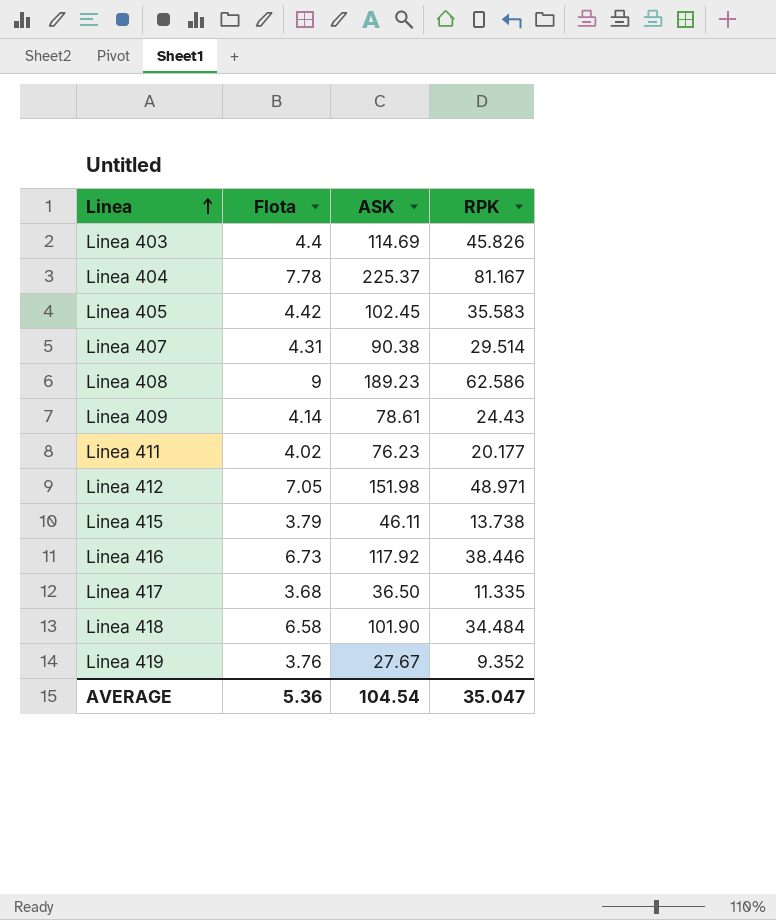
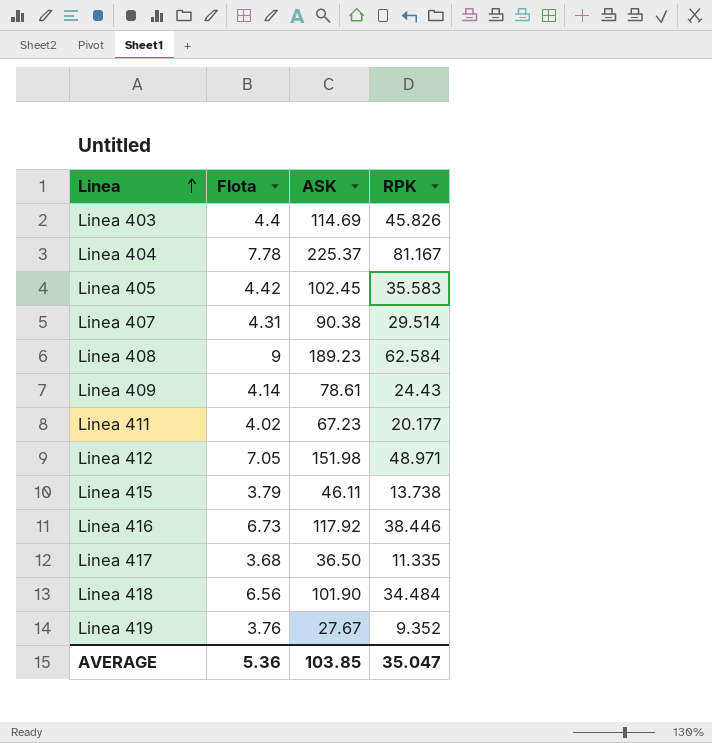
Linea 408 | RPK: 62.586 -> 62.584
Linea 411 | ASK: 76.23 -> 67.23
Linea 418 | Flota: 6.58 -> 6.56
AVERAGE | ASK: 104.54 -> 103.85

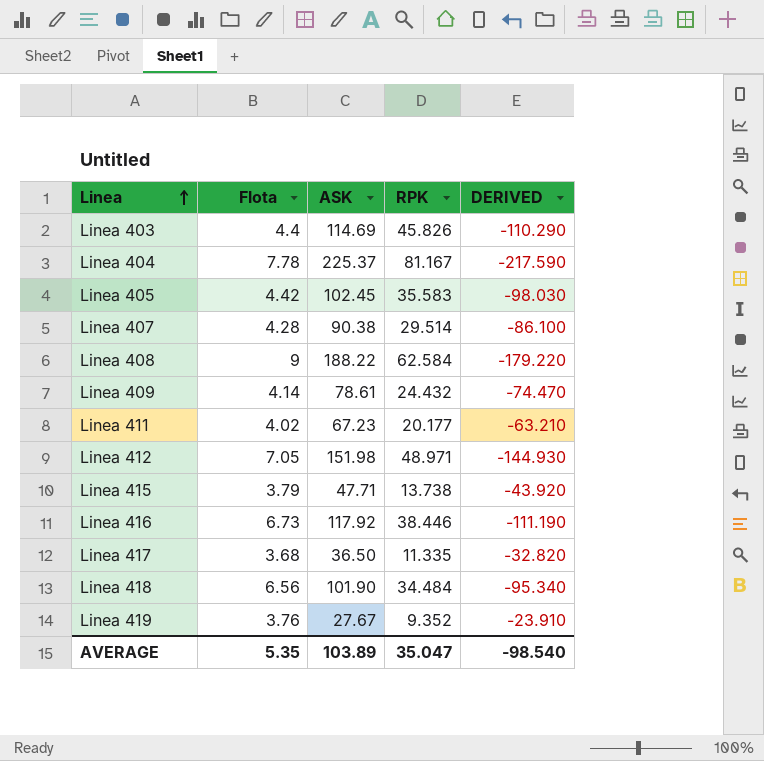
column DERIVED | formula: none -> [Flota] - [ASK]
Linea 407 | Flota: 4.31 -> 4.28
Linea 408 | ASK: 189.23 -> 188.22
Linea 409 | RPK: 24.43 -> 24.432
Linea 415 | ASK: 46.11 -> 47.71
AVERAGE | Flota: 5.36 -> 5.35
AVERAGE | ASK: 103.85 -> 103.89

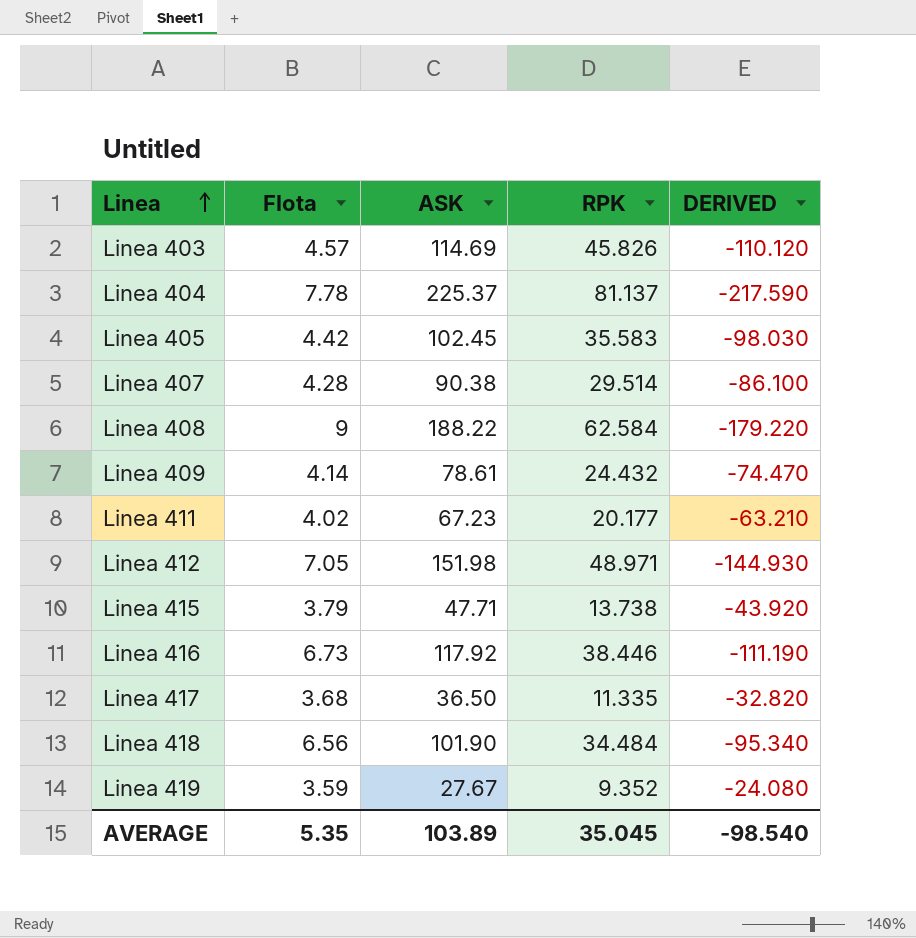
Linea 403 | Flota: 4.4 -> 4.57
Linea 403 | DERIVED: -110.290 -> -110.120
Linea 404 | RPK: 81.167 -> 81.137
Linea 419 | Flota: 3.76 -> 3.59
Linea 419 | DERIVED: -23.910 -> -24.080
AVERAGE | RPK: 35.047 -> 35.045

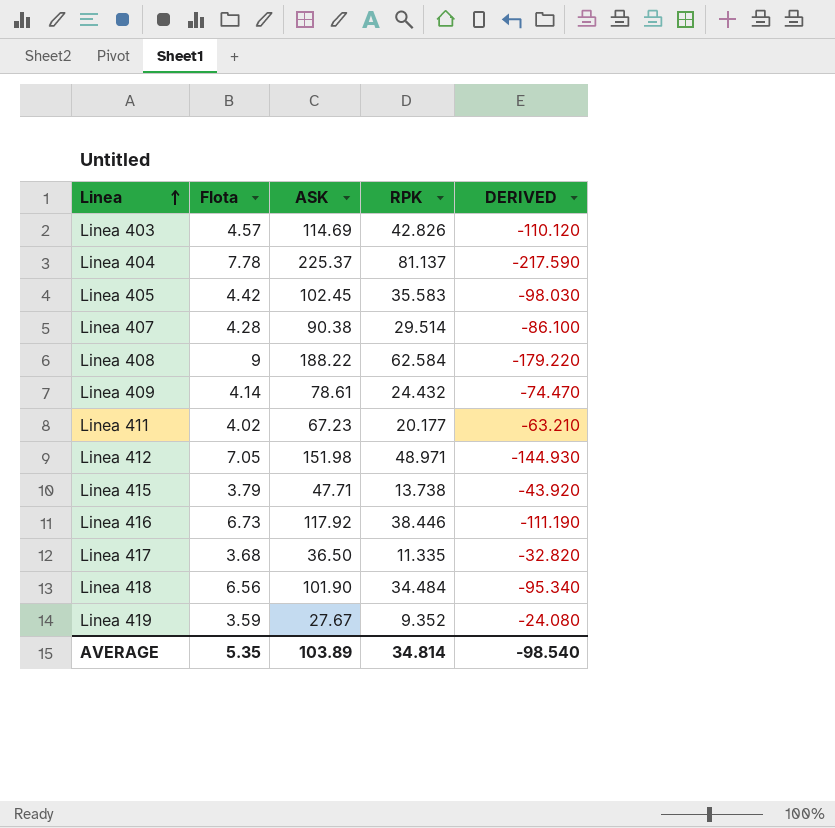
Linea 403 | RPK: 45.826 -> 42.826
AVERAGE | RPK: 35.045 -> 34.814

